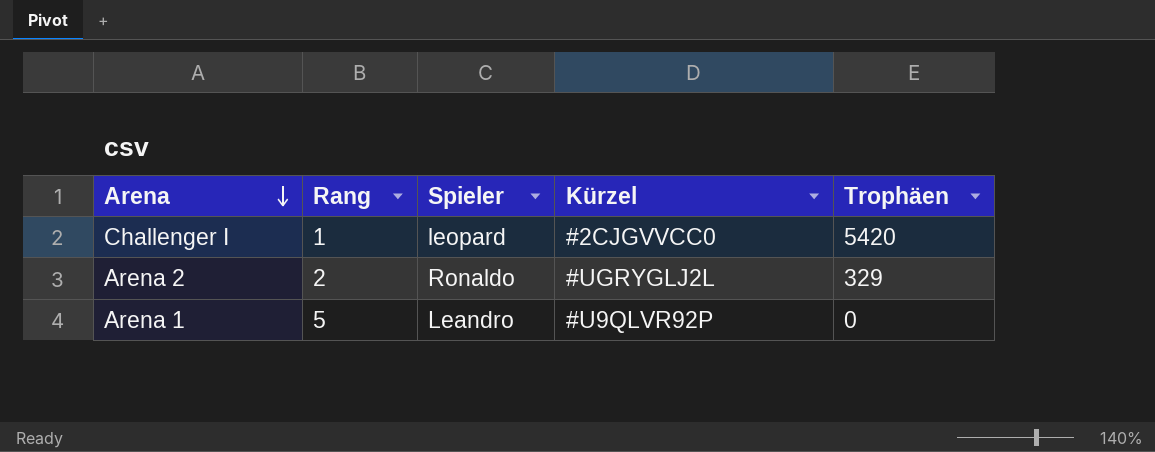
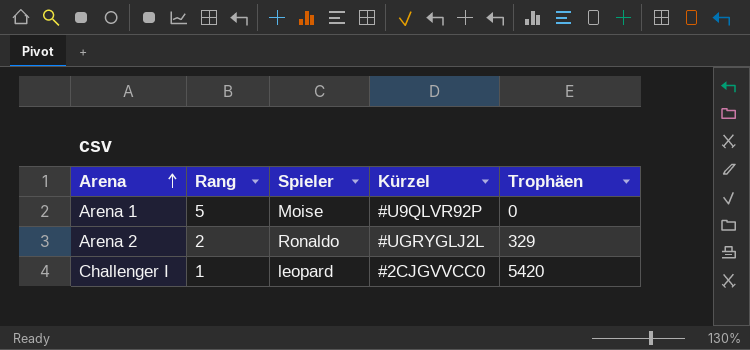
row order: Arena descending -> Arena ascending
Arena 1 | Spieler: Leandro -> Moise

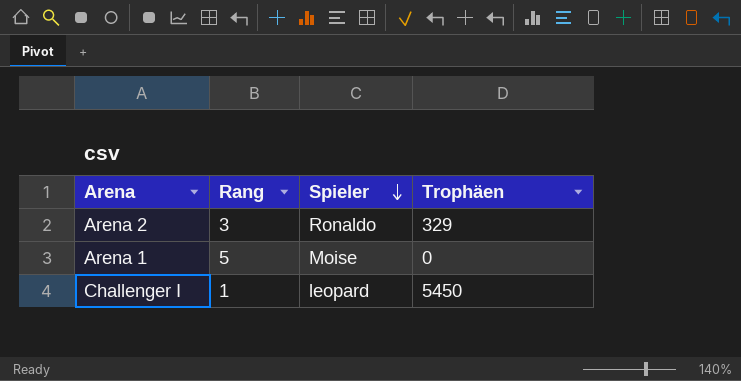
row order: Arena ascending -> Spieler descending
column Kürzel | position: 4 -> none
Arena 2 | Rang: 2 -> 3
Challenger I | Trophäen: 5420 -> 5450

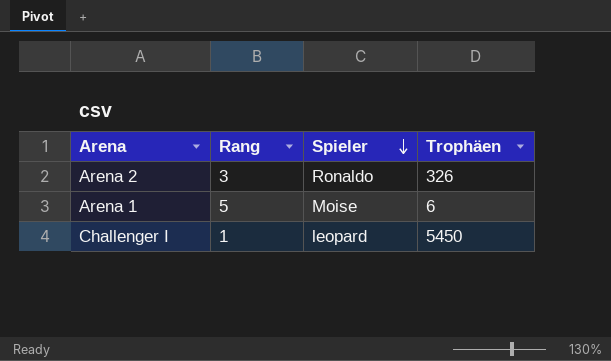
Arena 2 | Trophäen: 329 -> 326
Arena 1 | Trophäen: 0 -> 6

